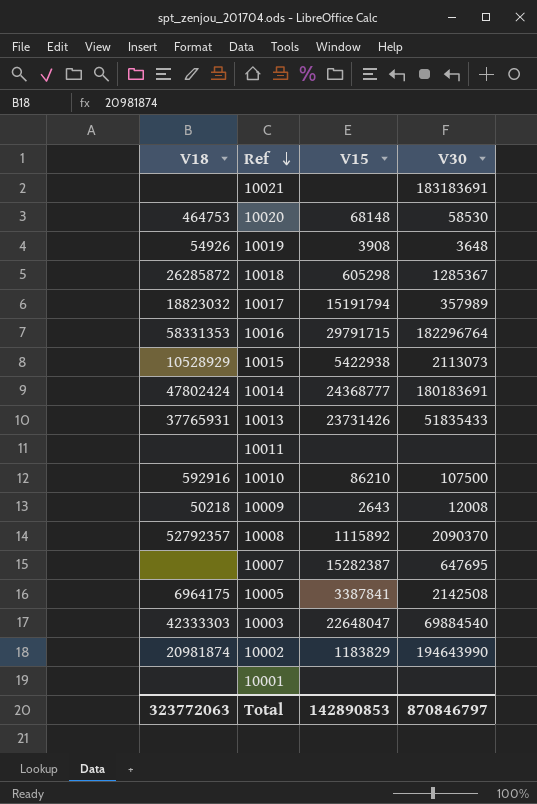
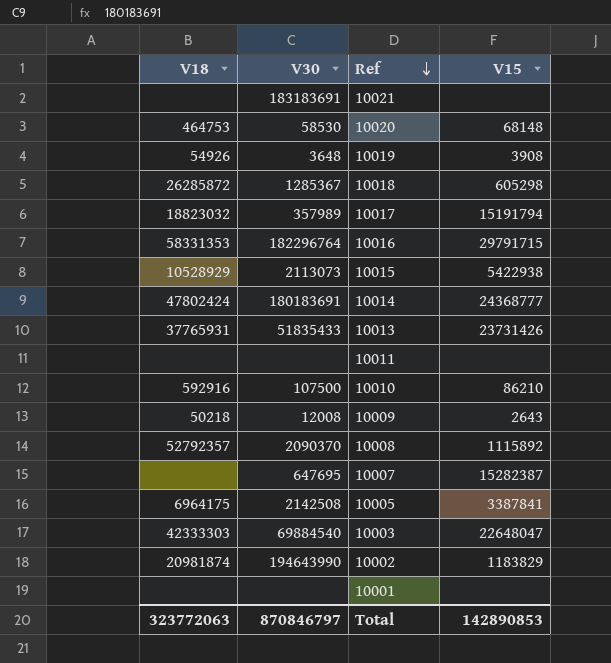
column V30 | position: 4 -> 2

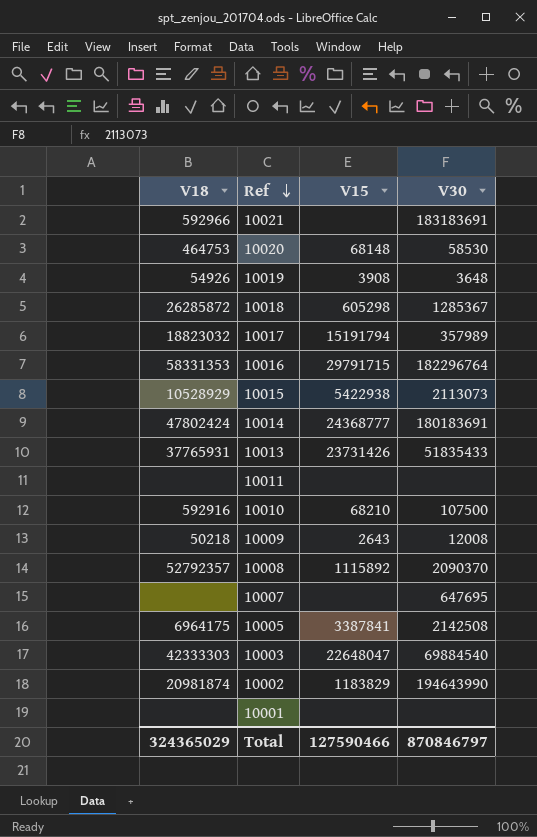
column V30 | position: 2 -> 4
10021 | V18: none -> 592966
10010 | V15: 86210 -> 68210
10007 | V15: 15282387 -> none
Total | V18: 323772063 -> 324365029
Total | V15: 142890853 -> 127590466

